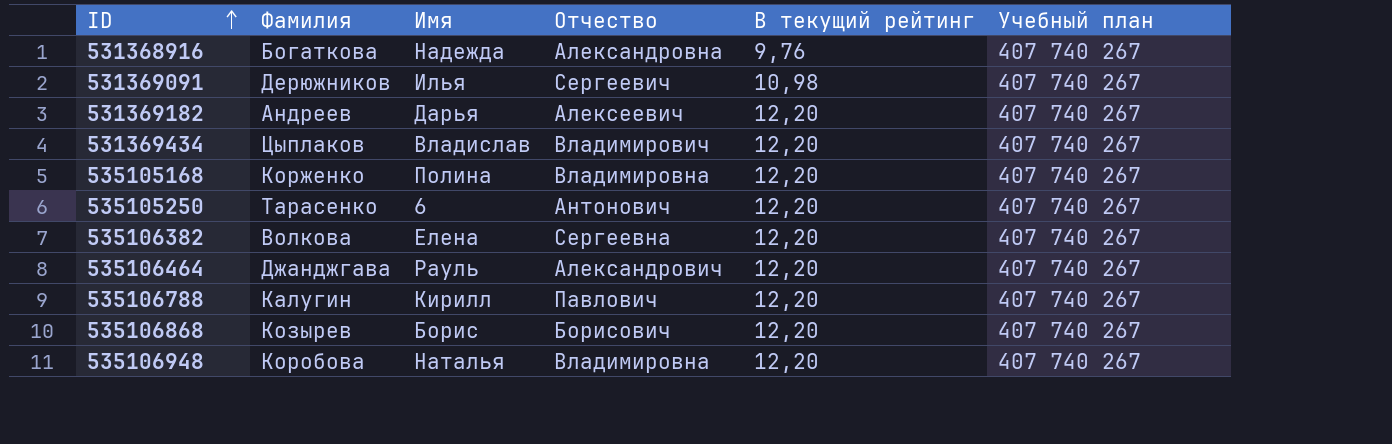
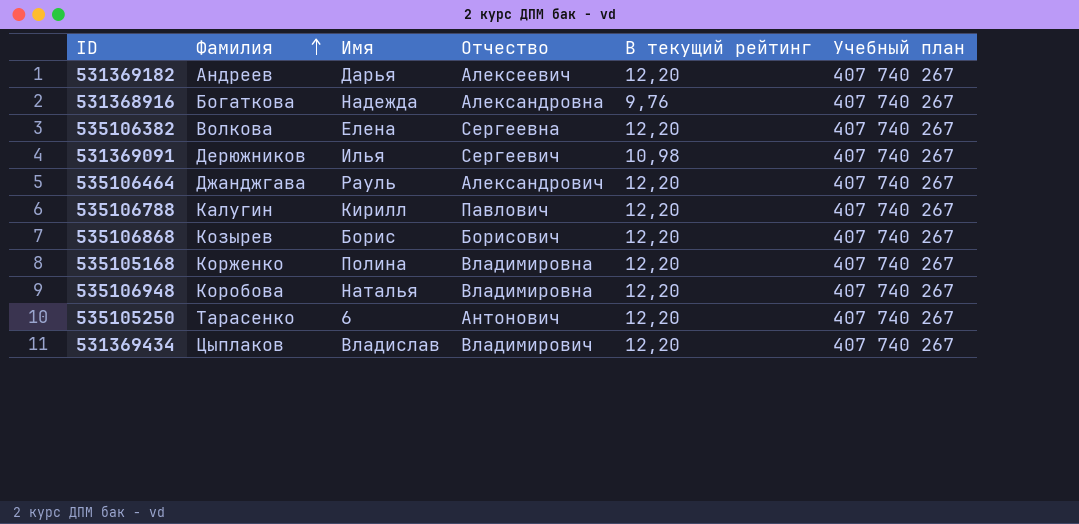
row order: ID ascending -> Фамилия ascending

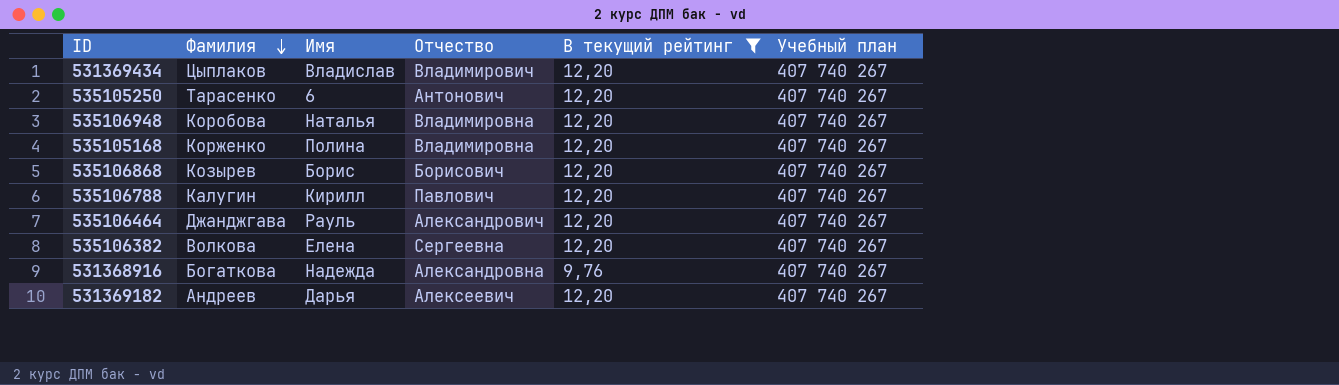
filter: none -> В текущий рейтинг != 10,98
row order: Фамилия ascending -> Фамилия descending

